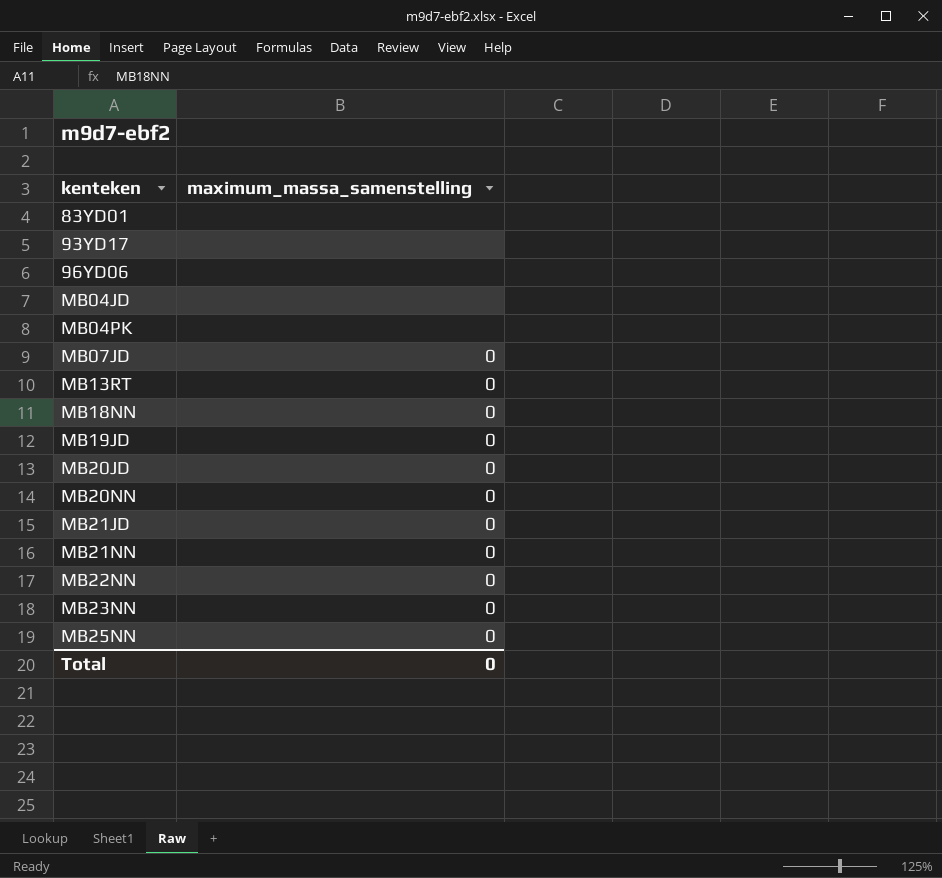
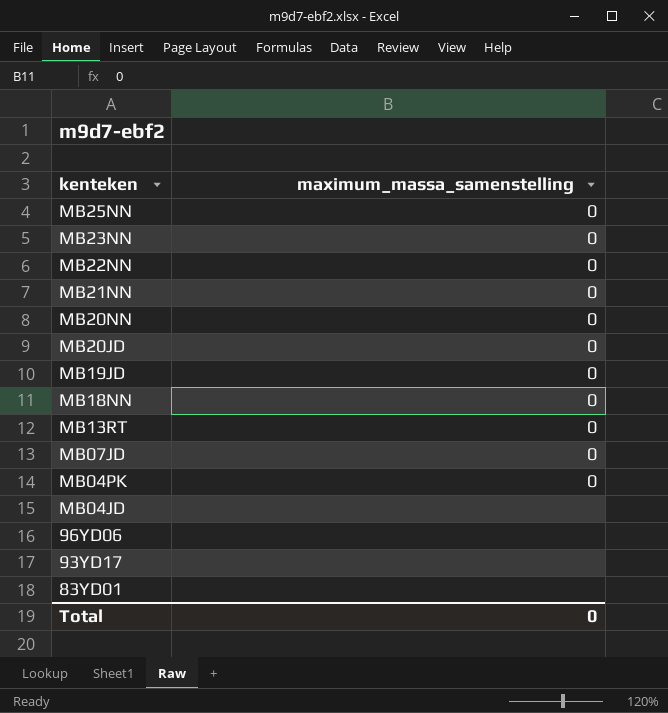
row order: kenteken ascending -> kenteken descending
row MB21JD: 0 -> none
MB04PK | maximum_massa_samenstelling: none -> 0

